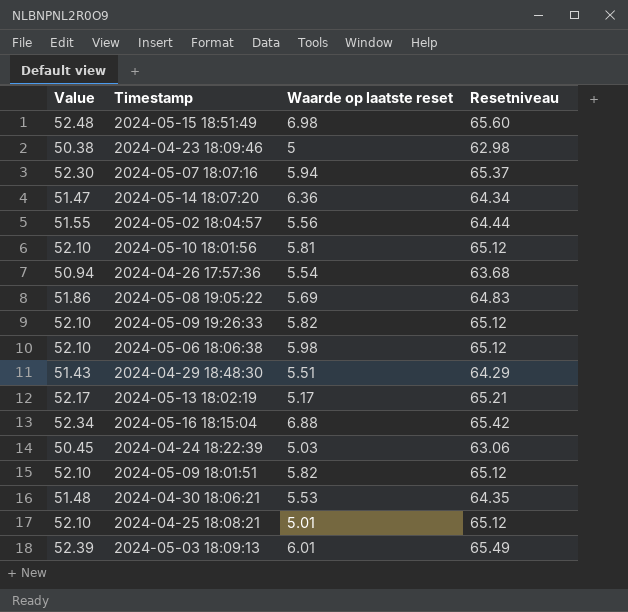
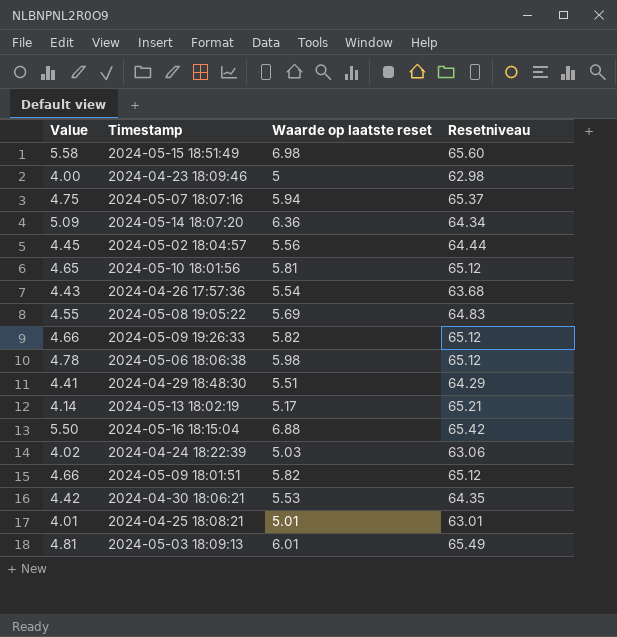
column Value | formula: [Resetniveau] * 0.8 -> [Waarde op laatste reset] * 0.8
2024-04-25 18:08:21 | Resetniveau: 65.12 -> 63.01

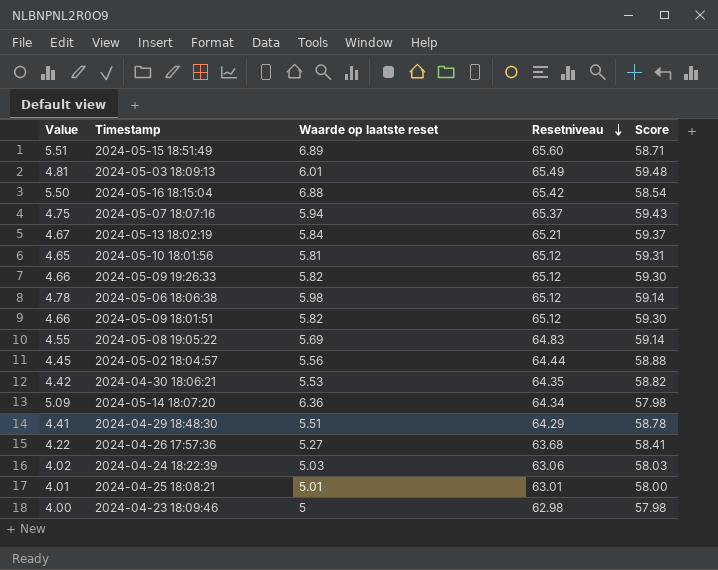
row order: none -> Resetniveau descending
column Score | formula: none -> [Resetniveau] - [Waarde op laatste reset]
2024-05-15 18:51:49 | Value: 5.58 -> 5.51
2024-05-15 18:51:49 | Waarde op laatste reset: 6.98 -> 6.89
2024-05-13 18:02:19 | Value: 4.14 -> 4.67
2024-05-13 18:02:19 | Waarde op laatste reset: 5.17 -> 5.84
2024-04-26 17:57:36 | Value: 4.43 -> 4.22
2024-04-26 17:57:36 | Waarde op laatste reset: 5.54 -> 5.27

